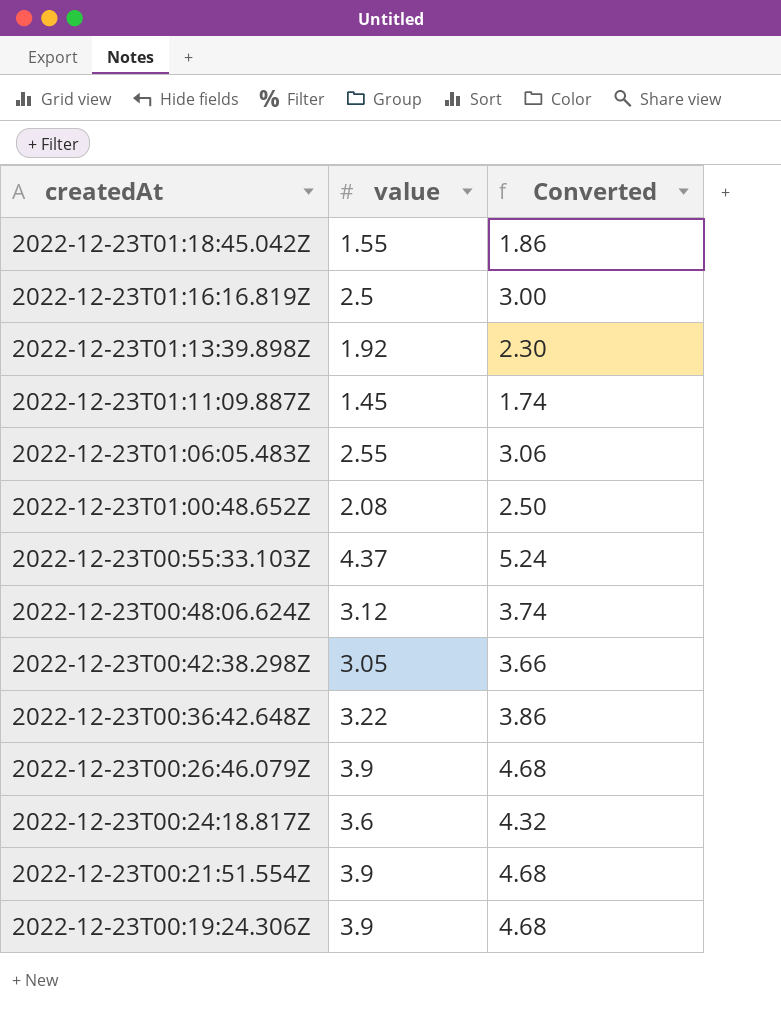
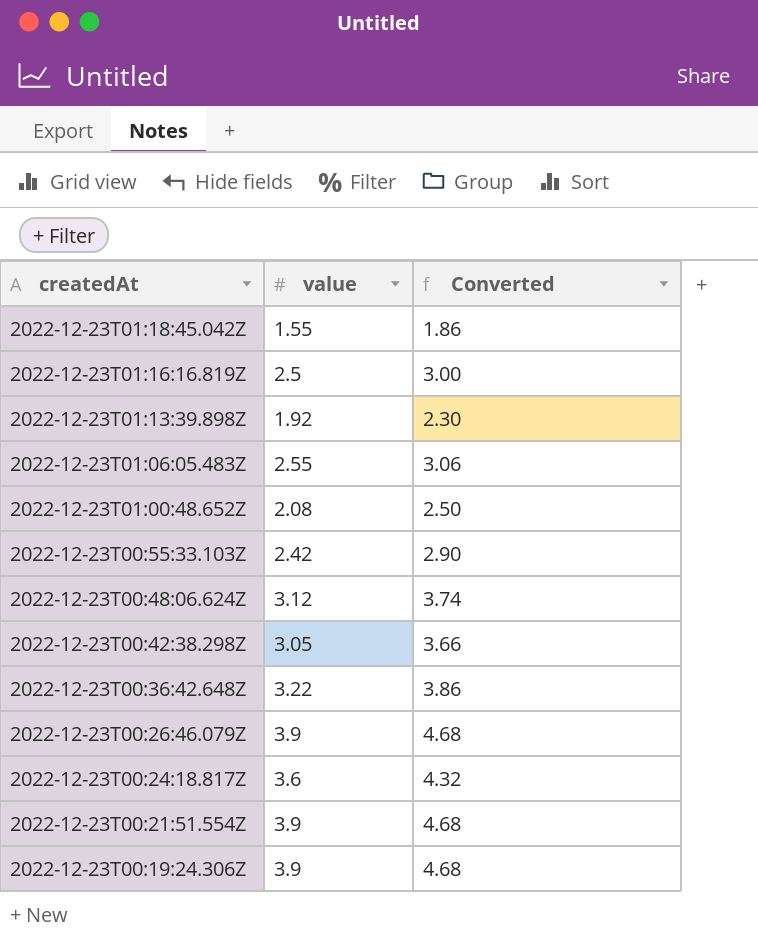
row 2022-12-23T01:11:09.887Z: 1.45 | 1.74 -> none
2022-12-23T00:55:33.103Z | value: 4.37 -> 2.42
2022-12-23T00:55:33.103Z | Converted: 5.24 -> 2.90

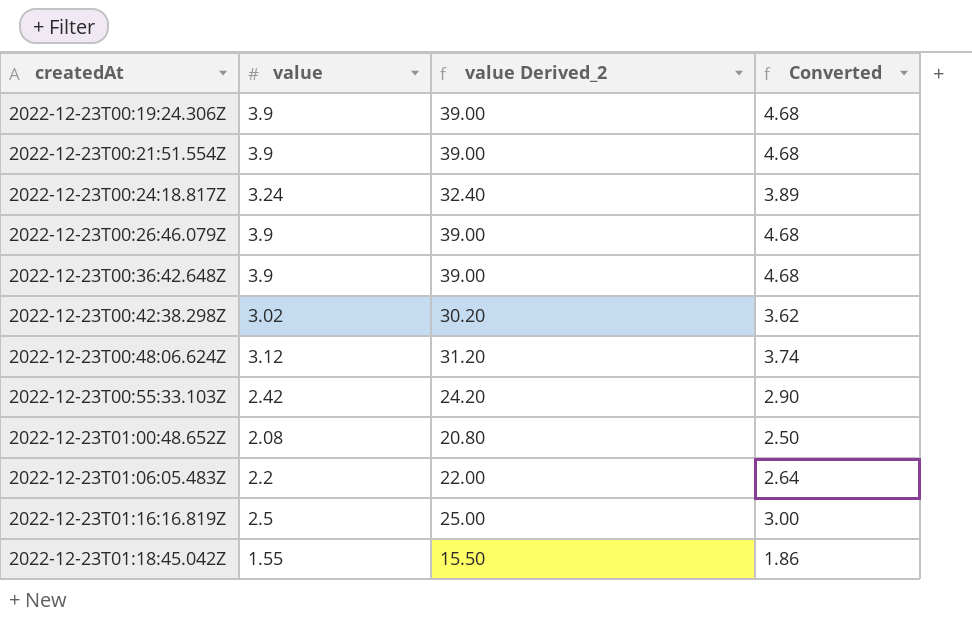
row order: createdAt descending -> createdAt ascending
column value Derived_2 | formula: none -> [value] * 10
row 2022-12-23T01:13:39.898Z: 1.92 | 2.30 -> none
2022-12-23T00:24:18.817Z | value: 3.6 -> 3.24
2022-12-23T00:24:18.817Z | Converted: 4.32 -> 3.89
2022-12-23T00:36:42.648Z | value: 3.22 -> 3.9
2022-12-23T00:36:42.648Z | Converted: 3.86 -> 4.68
2022-12-23T00:42:38.298Z | value: 3.05 -> 3.02
2022-12-23T00:42:38.298Z | Converted: 3.66 -> 3.62
2022-12-23T01:06:05.483Z | value: 2.55 -> 2.2
2022-12-23T01:06:05.483Z | Converted: 3.06 -> 2.64

